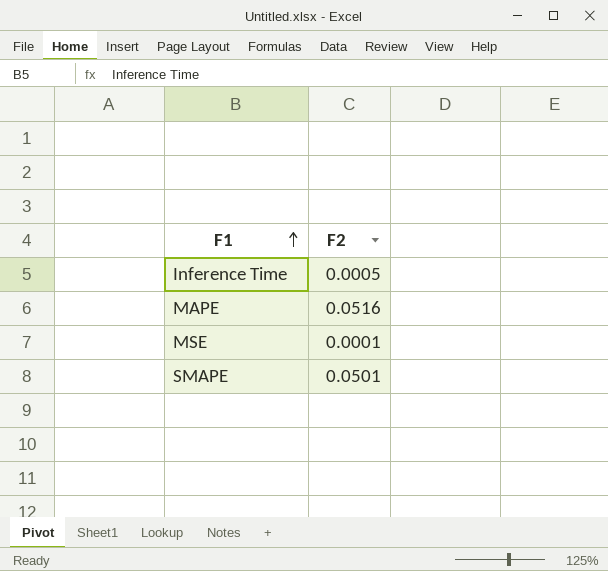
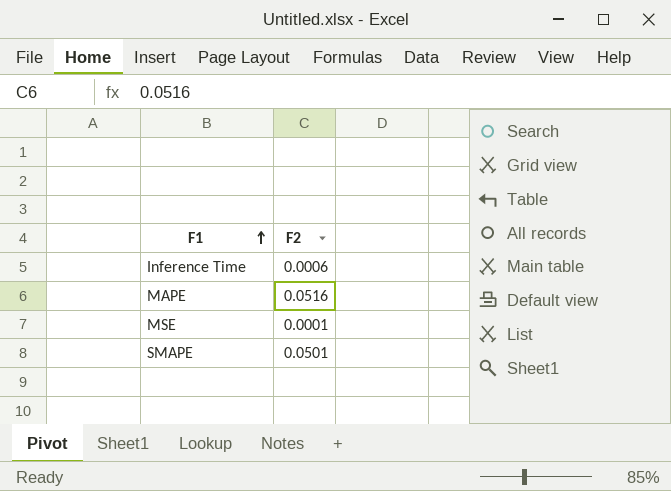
Inference Time | F2: 0.0005 -> 0.0006

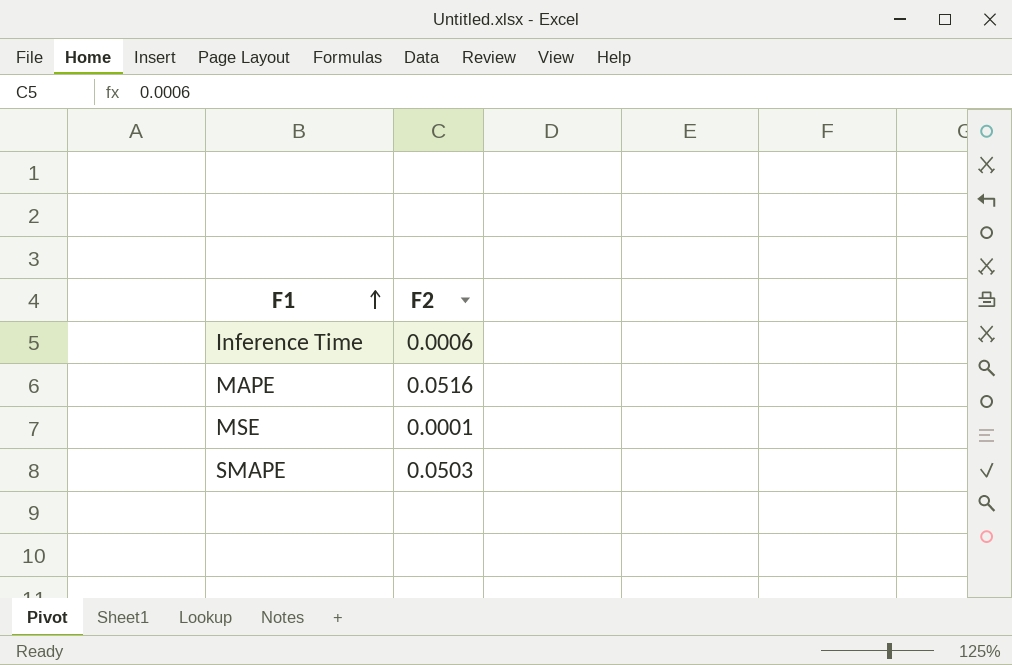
SMAPE | F2: 0.0501 -> 0.0503

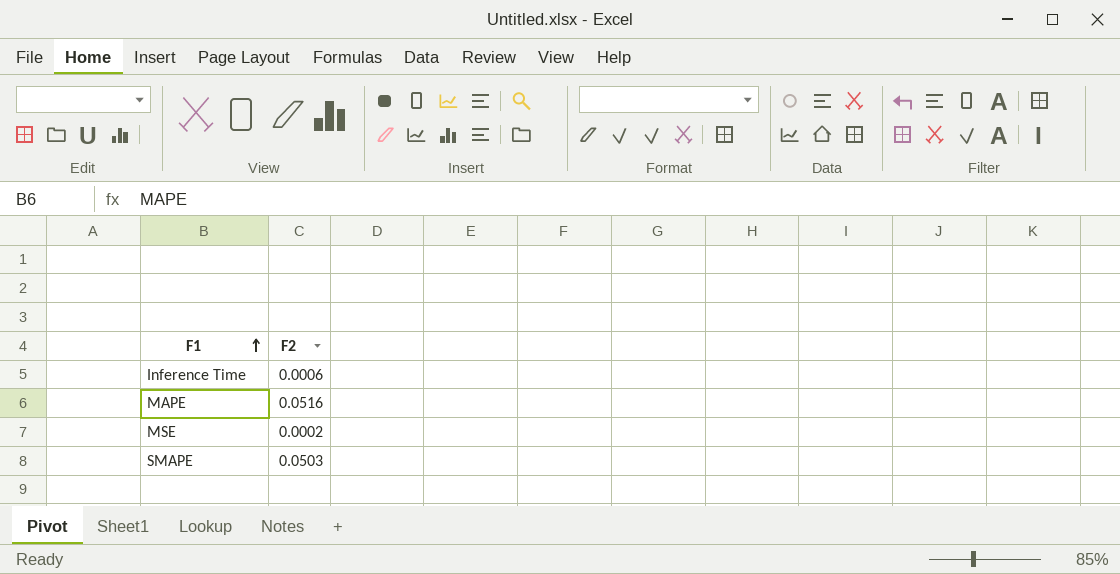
MSE | F2: 0.0001 -> 0.0002

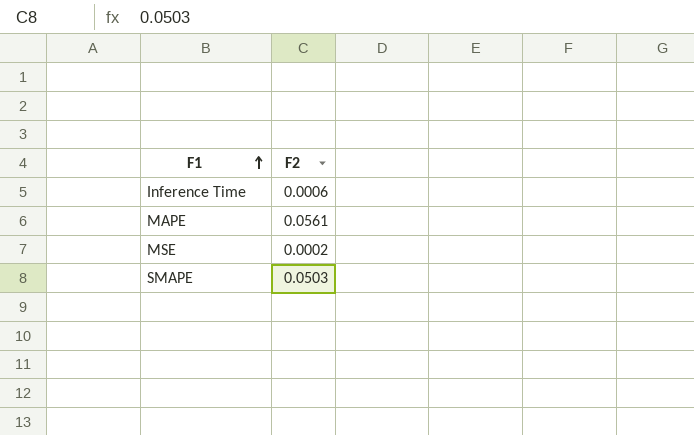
MAPE | F2: 0.0516 -> 0.0561

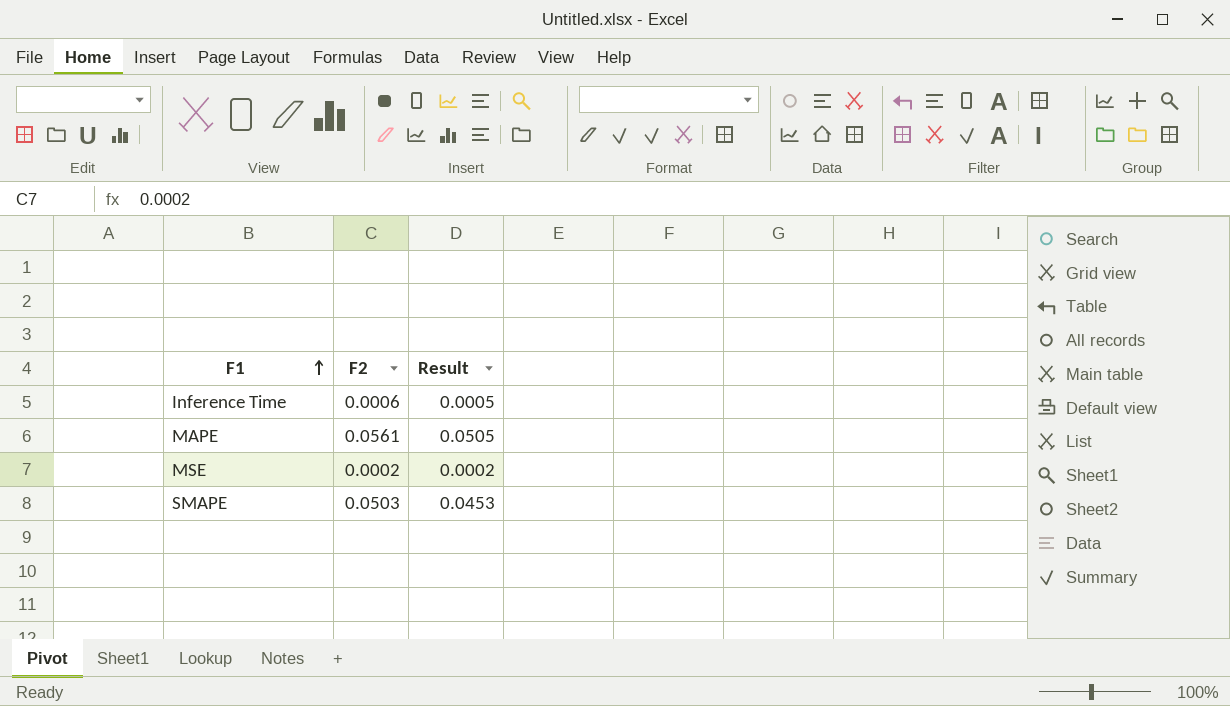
column Result | formula: none -> [F2] * 0.9

